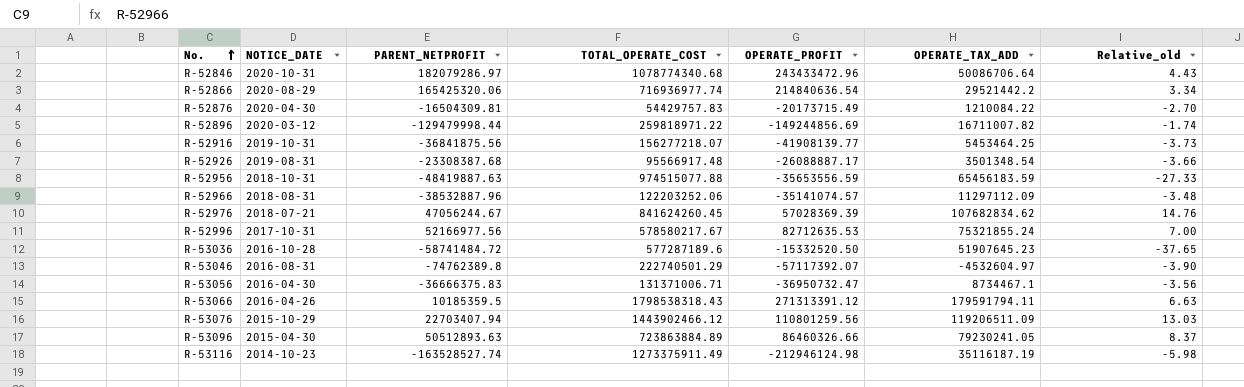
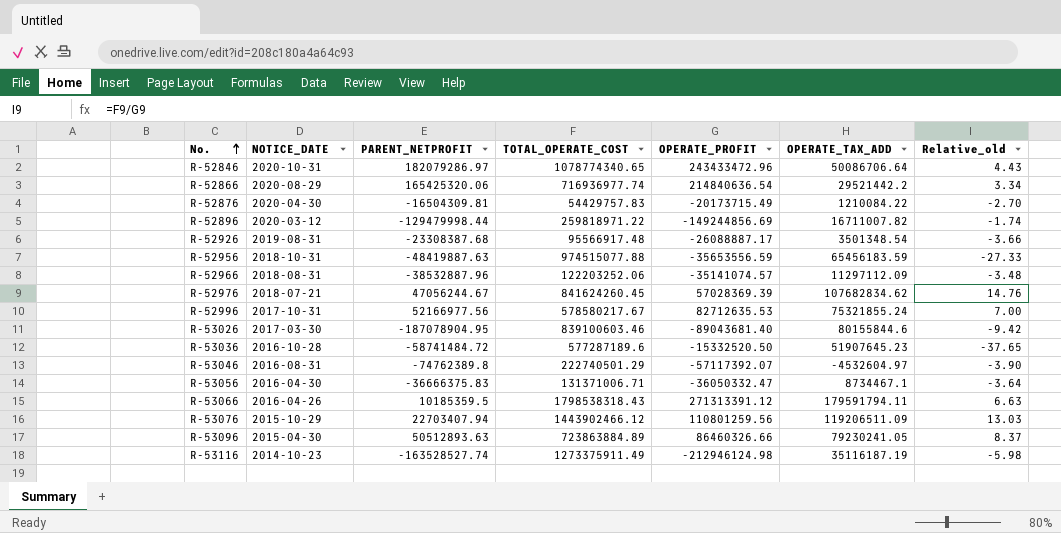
row R-52916: 2019-10-31 | -36841875.56 | 156277218.07 | -41908139.77 | 5453464.25 | -3.73 -> none
R-52846 | TOTAL_OPERATE_COST: 1078774340.68 -> 1078774340.65
row R-53026: none -> 2017-03-30 | -187078904.95 | 839100603.46 | -89043681.40 | 80155844.6 | -9.42
R-53056 | OPERATE_PROFIT: -36950732.47 -> -36050332.47
R-53056 | Relative_old: -3.56 -> -3.64

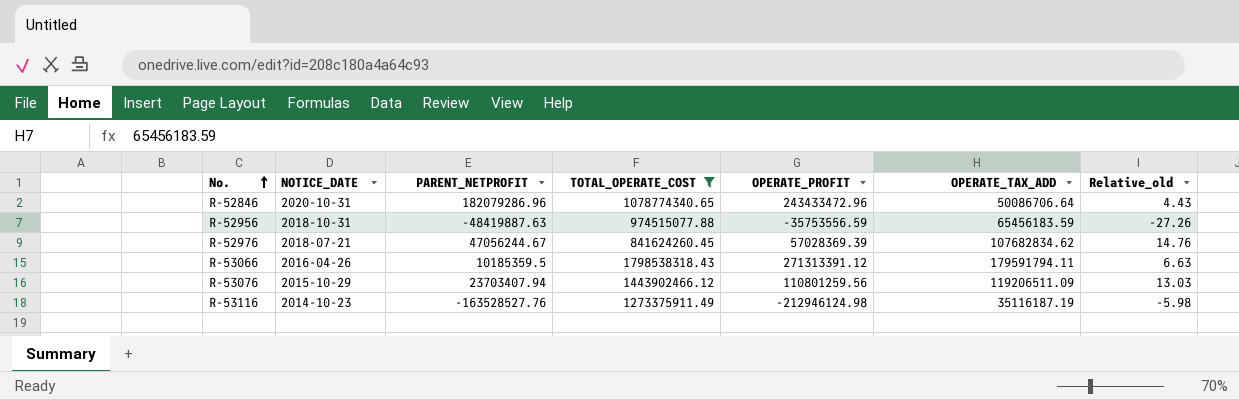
filter: none -> TOTAL_OPERATE_COST >= 841624260.45
R-52846 | PARENT_NETPROFIT: 182079286.97 -> 182079286.96
R-52956 | OPERATE_PROFIT: -35653556.59 -> -35753556.59
R-52956 | Relative_old: -27.33 -> -27.26
R-53076 | PARENT_NETPROFIT: 22703407.94 -> 23703407.94
R-53116 | PARENT_NETPROFIT: -163528527.74 -> -163528527.76

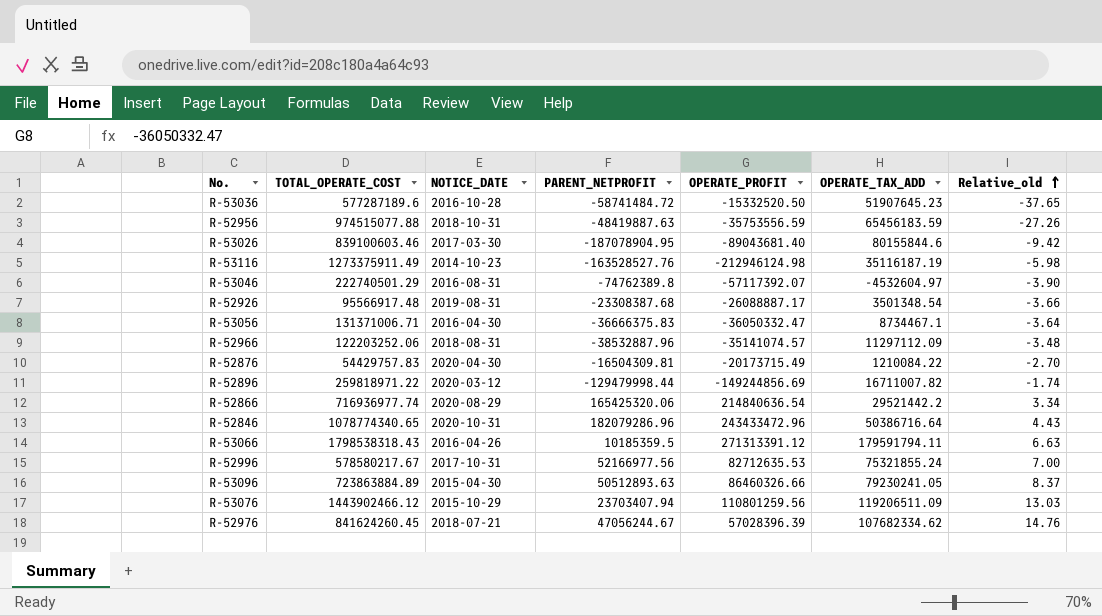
filter: TOTAL_OPERATE_COST >= 841624260.45 -> none
row order: No. ascending -> Relative_old ascending
column TOTAL_OPERATE_COST | position: 4 -> 2
R-52846 | OPERATE_TAX_ADD: 50086706.64 -> 50386716.64
R-52976 | OPERATE_PROFIT: 57028369.39 -> 57028396.39
R-52976 | OPERATE_TAX_ADD: 107682834.62 -> 107682334.62

